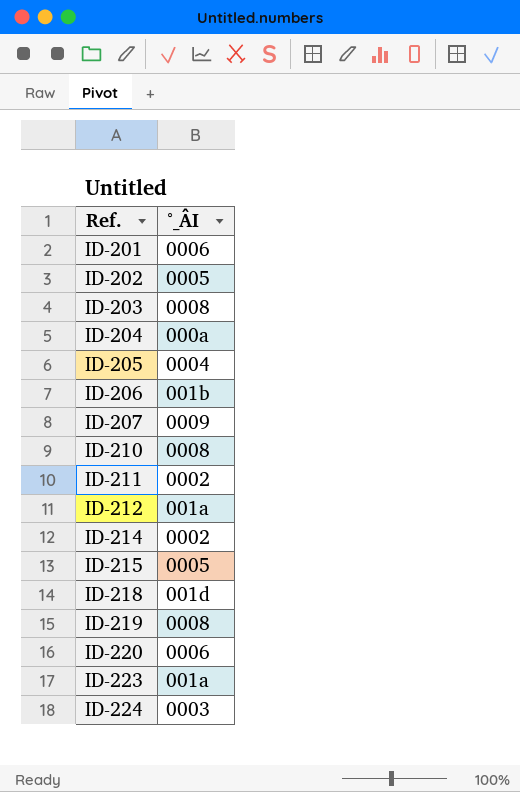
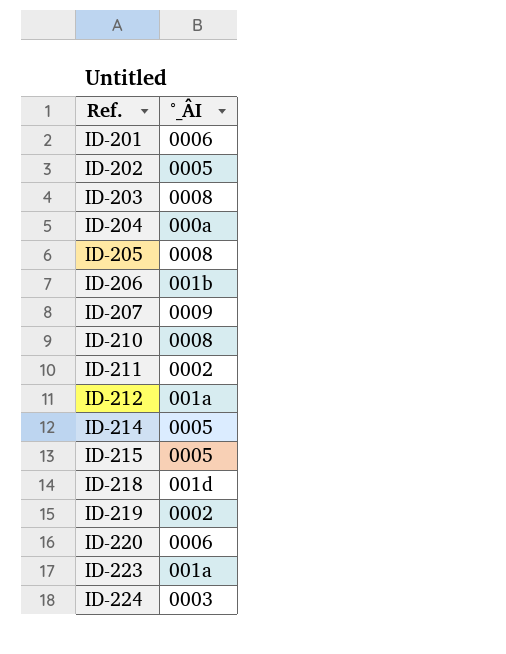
ID-205 | °_ÂI: 0004 -> 0008
ID-214 | °_ÂI: 0002 -> 0005
ID-219 | °_ÂI: 0008 -> 0002

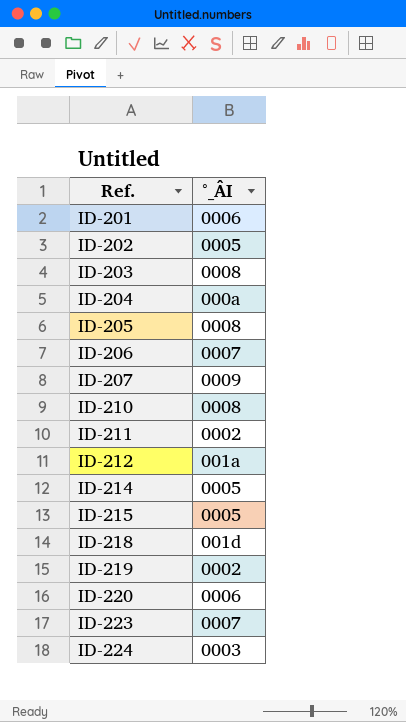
ID-206 | °_ÂI: 001b -> 0007
ID-223 | °_ÂI: 001a -> 0007

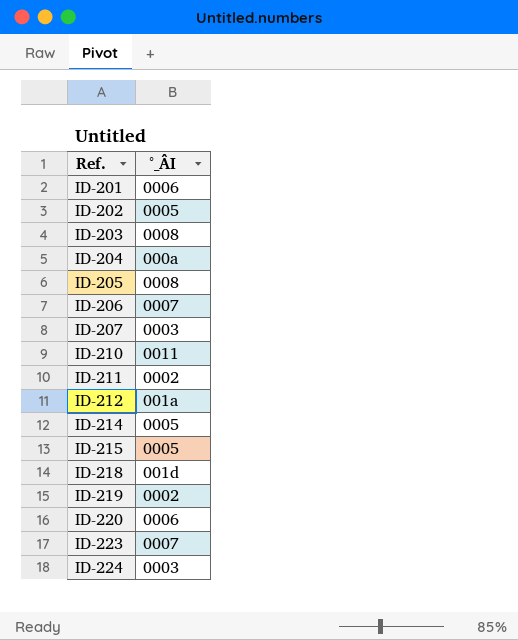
ID-207 | °_ÂI: 0009 -> 0003
ID-210 | °_ÂI: 0008 -> 0011

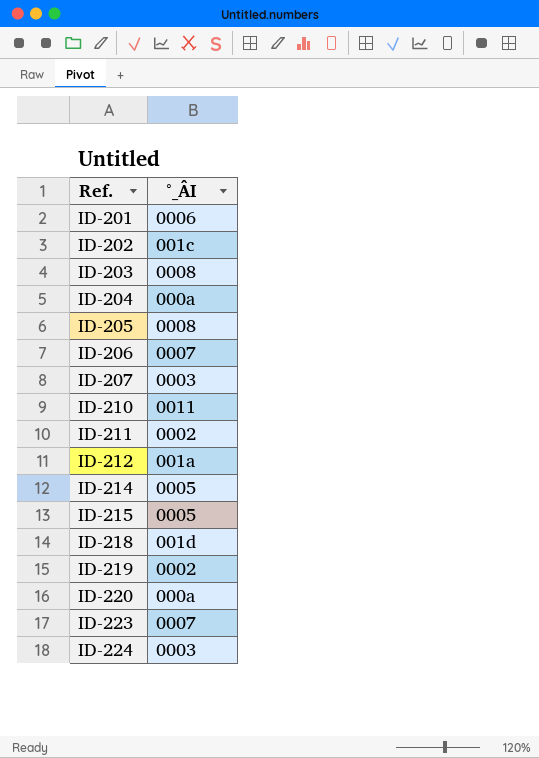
ID-202 | °_ÂI: 0005 -> 001c
ID-220 | °_ÂI: 0006 -> 000a

